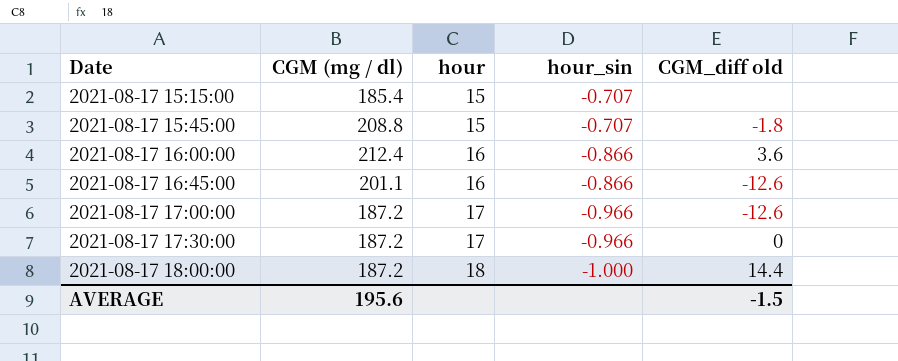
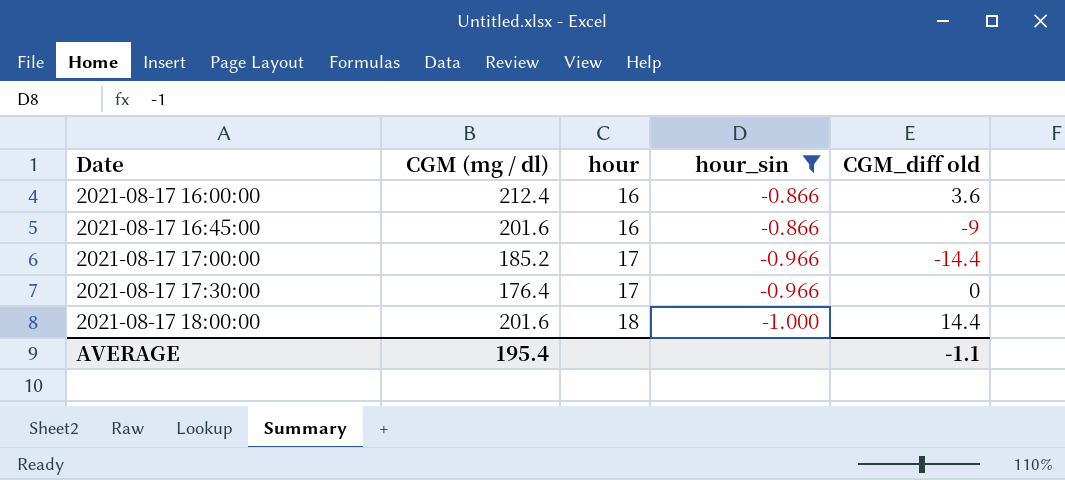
filter: none -> hour_sin != -0.707
2021-08-17 16:45:00 | CGM (mg / dl): 201.1 -> 201.6
2021-08-17 16:45:00 | CGM_diff old: -12.6 -> -9
2021-08-17 17:00:00 | CGM (mg / dl): 187.2 -> 185.2
2021-08-17 17:00:00 | CGM_diff old: -12.6 -> -14.4
2021-08-17 17:30:00 | CGM (mg / dl): 187.2 -> 176.4
2021-08-17 18:00:00 | CGM (mg / dl): 187.2 -> 201.6
AVERAGE | CGM (mg / dl): 195.6 -> 195.4
AVERAGE | CGM_diff old: -1.5 -> -1.1

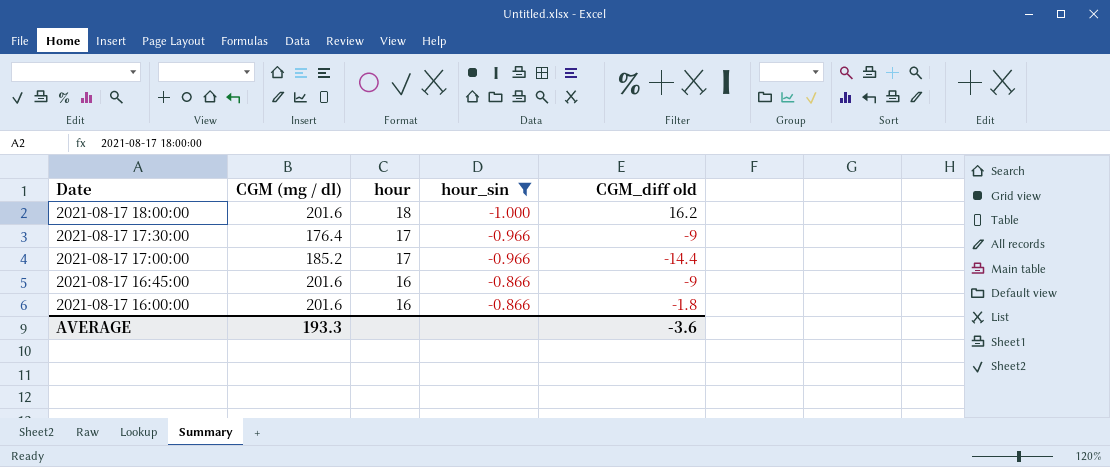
row order: Date ascending -> Date descending
2021-08-17 18:00:00 | CGM_diff old: 14.4 -> 16.2
2021-08-17 17:30:00 | CGM_diff old: 0 -> -9
2021-08-17 16:00:00 | CGM (mg / dl): 212.4 -> 201.6
2021-08-17 16:00:00 | CGM_diff old: 3.6 -> -1.8
AVERAGE | CGM (mg / dl): 195.4 -> 193.3
AVERAGE | CGM_diff old: -1.1 -> -3.6

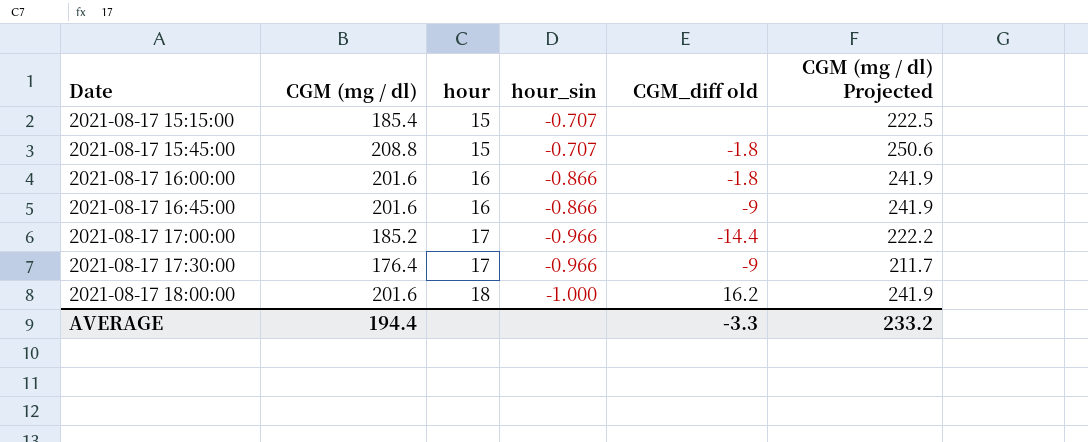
filter: hour_sin != -0.707 -> none
row order: Date descending -> Date ascending
column CGM (mg / dl) Projected | formula: none -> [CGM (mg / dl)] * 1.2
AVERAGE | CGM (mg / dl): 193.3 -> 194.4
AVERAGE | CGM_diff old: -3.6 -> -3.3

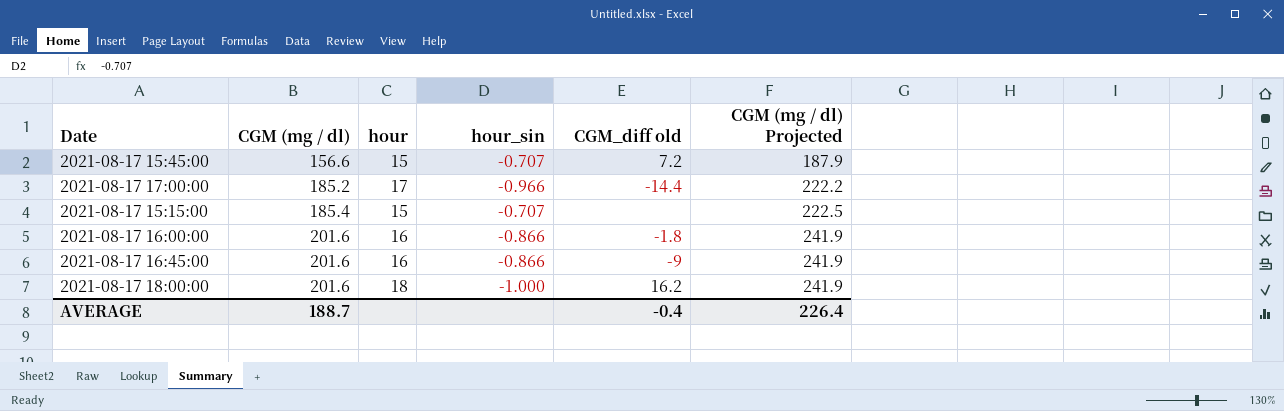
row order: Date ascending -> CGM (mg / dl) ascending
row 2021-08-17 17:30:00: 176.4 | 17 | -0.966 | -9 | 211.7 -> none
2021-08-17 15:45:00 | CGM (mg / dl): 208.8 -> 156.6
2021-08-17 15:45:00 | CGM_diff old: -1.8 -> 7.2
2021-08-17 15:45:00 | CGM (mg / dl) Projected: 250.6 -> 187.9
AVERAGE | CGM (mg / dl): 194.4 -> 188.7
AVERAGE | CGM_diff old: -3.3 -> -0.4
AVERAGE | CGM (mg / dl) Projected: 233.2 -> 226.4

